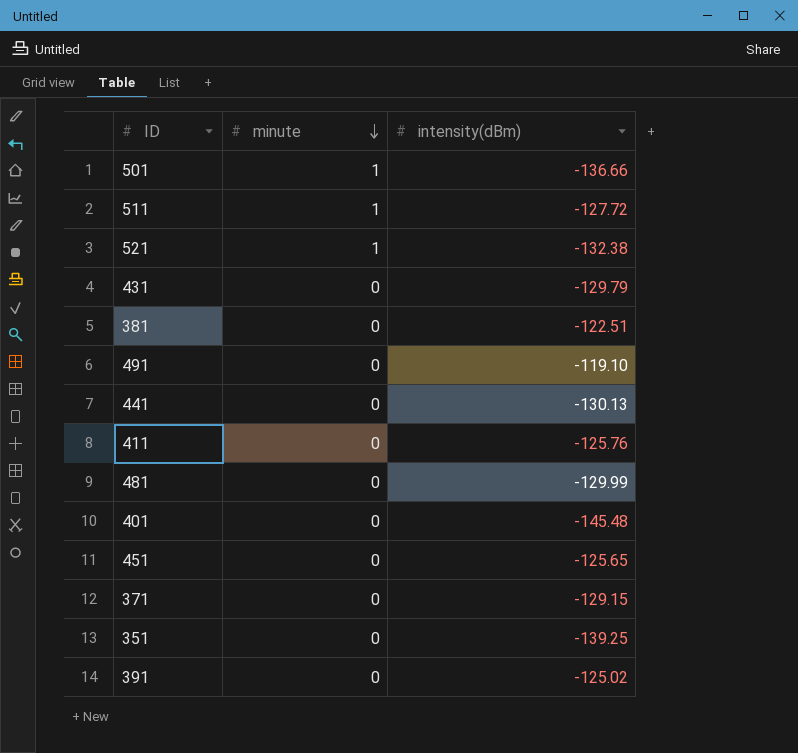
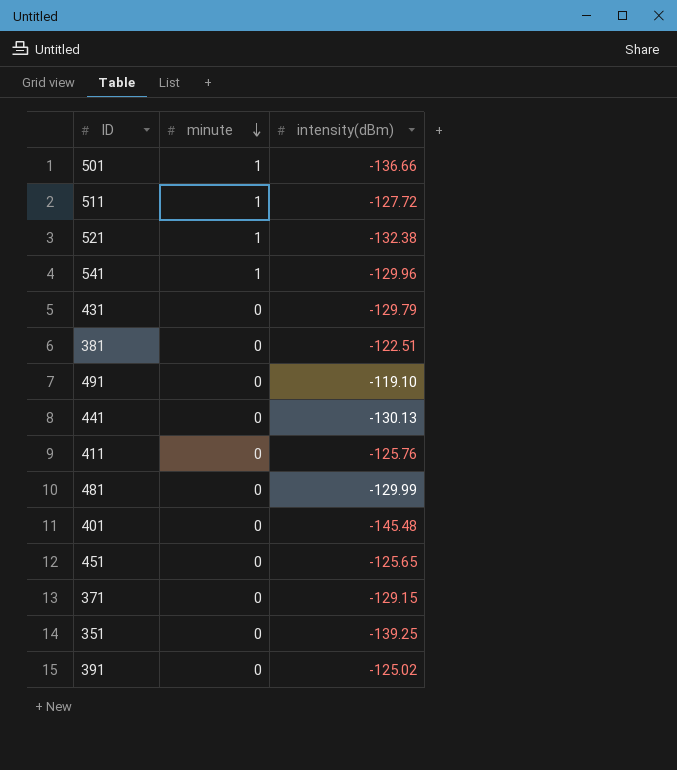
row 541: none -> 1 | -129.96

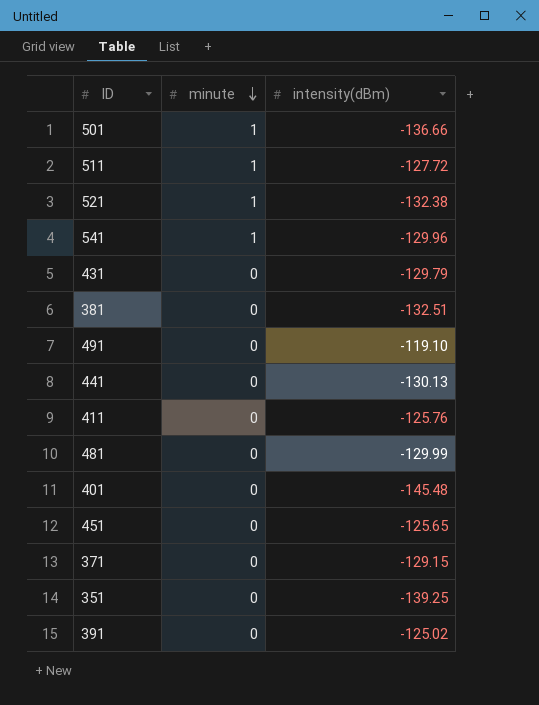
381 | intensity(dBm): -122.51 -> -132.51

